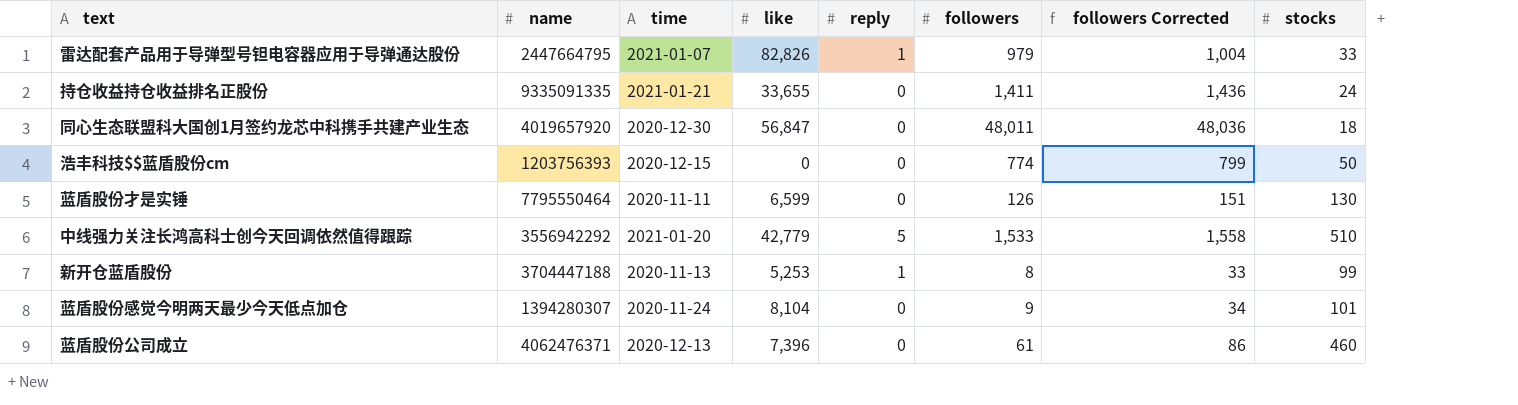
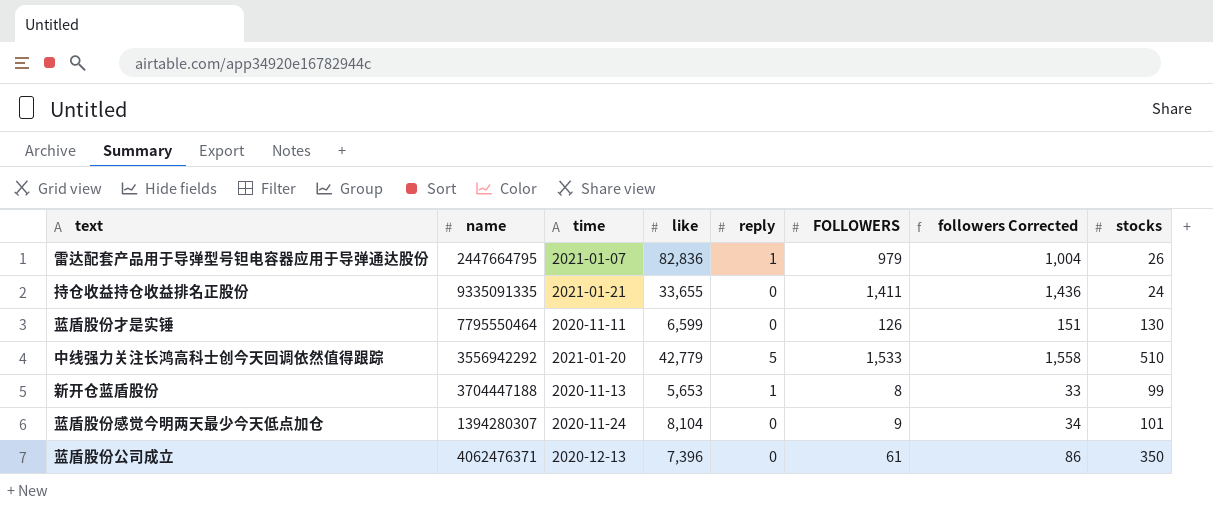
column name: followers -> FOLLOWERS
row 同心生态联盟科大国创1月签约龙芯中科携手共建产业生态: 4019657920 | 2020-12-30 | 56,847 | 0 | 48,011 | 48,036 | 18 -> none
row 浩丰科技$$蓝盾股份cm: 1203756393 | 2020-12-15 | 0 | 0 | 774 | 799 | 50 -> none
雷达配套产品用于导弹型号钽电容器应用于导弹通达股份 | like: 82,826 -> 82,836
雷达配套产品用于导弹型号钽电容器应用于导弹通达股份 | stocks: 33 -> 26
新开仓蓝盾股份 | like: 5,253 -> 5,653
蓝盾股份公司成立 | stocks: 460 -> 350

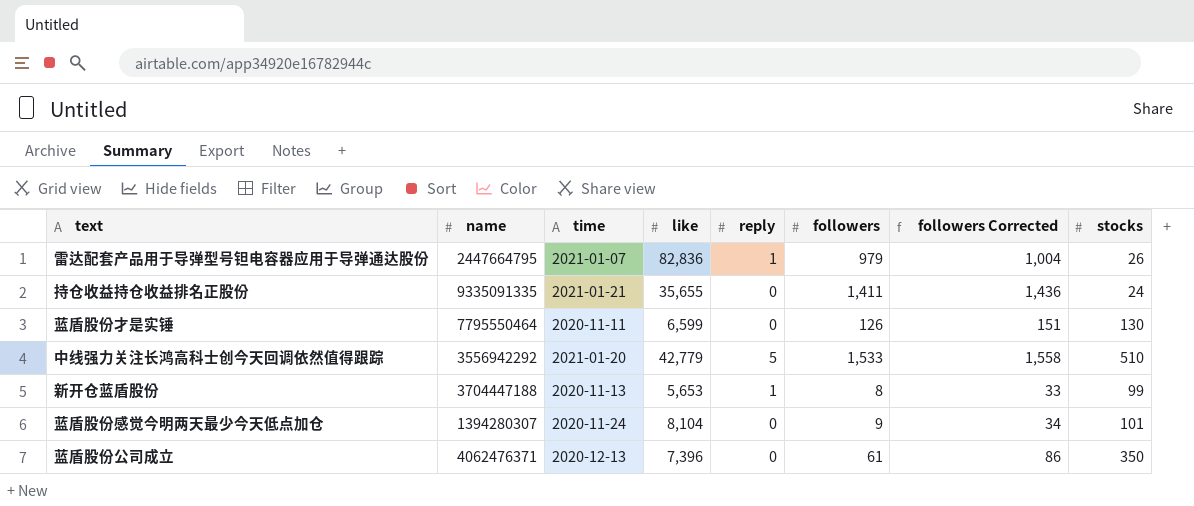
column name: FOLLOWERS -> followers
持仓收益持仓收益排名正股份 | like: 33,655 -> 35,655

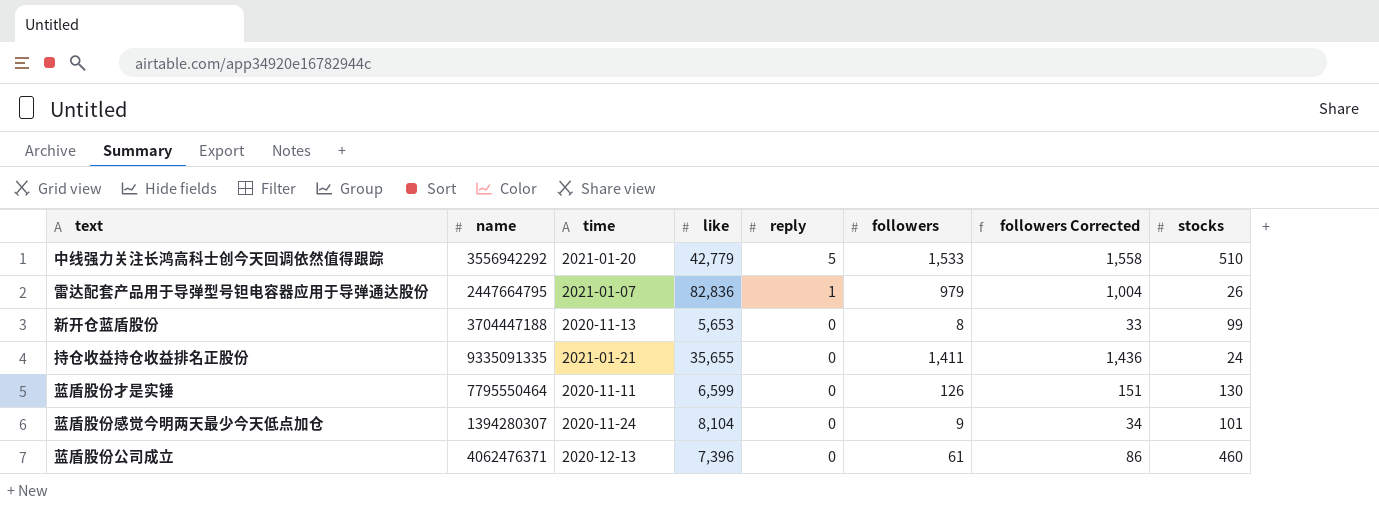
row order: none -> reply descending
新开仓蓝盾股份 | reply: 1 -> 0
蓝盾股份公司成立 | stocks: 350 -> 460

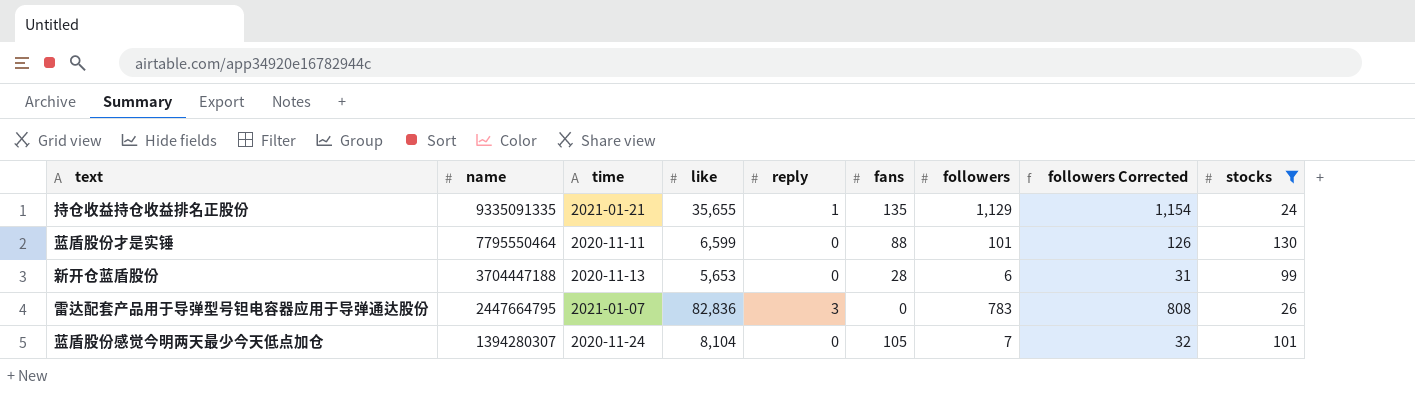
filter: none -> stocks <= 130
row order: reply descending -> name descending
column fans | position: none -> 6
持仓收益持仓收益排名正股份 | reply: 0 -> 1
持仓收益持仓收益排名正股份 | followers: 1,411 -> 1,129
持仓收益持仓收益排名正股份 | followers Corrected: 1,436 -> 1,154
蓝盾股份才是实锤 | followers: 126 -> 101
蓝盾股份才是实锤 | followers Corrected: 151 -> 126
新开仓蓝盾股份 | followers: 8 -> 6
新开仓蓝盾股份 | followers Corrected: 33 -> 31
雷达配套产品用于导弹型号钽电容器应用于导弹通达股份 | reply: 1 -> 3
雷达配套产品用于导弹型号钽电容器应用于导弹通达股份 | followers: 979 -> 783
雷达配套产品用于导弹型号钽电容器应用于导弹通达股份 | followers Corrected: 1,004 -> 808
蓝盾股份感觉今明两天最少今天低点加仓 | followers: 9 -> 7
蓝盾股份感觉今明两天最少今天低点加仓 | followers Corrected: 34 -> 32

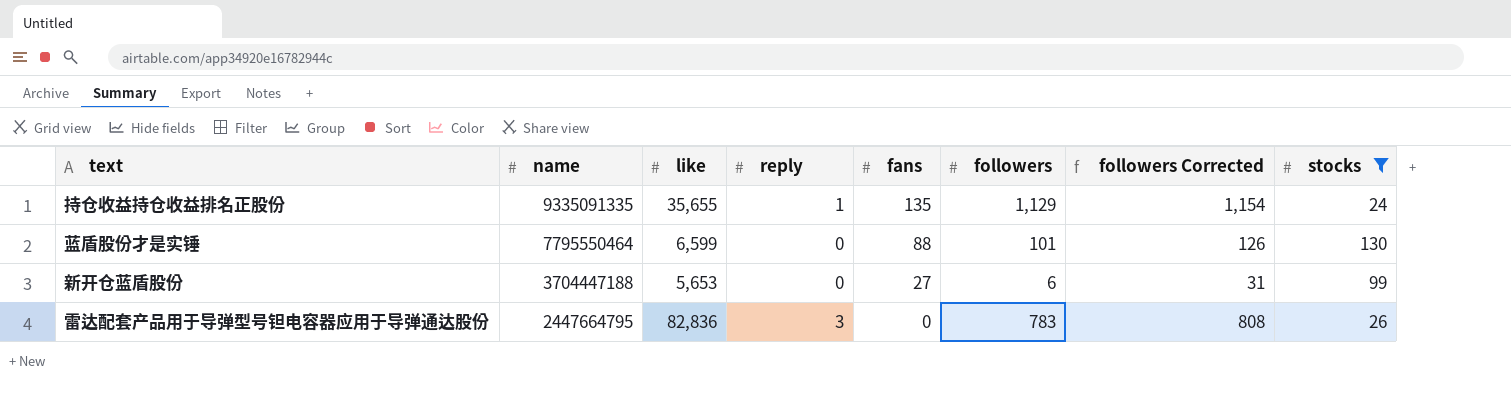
column time | position: 3 -> none
row 蓝盾股份感觉今明两天最少今天低点加仓: 1394280307 | 2020-11-24 | 8,104 | 0 | 105 | 7 | 32 | 101 -> none
新开仓蓝盾股份 | fans: 28 -> 27

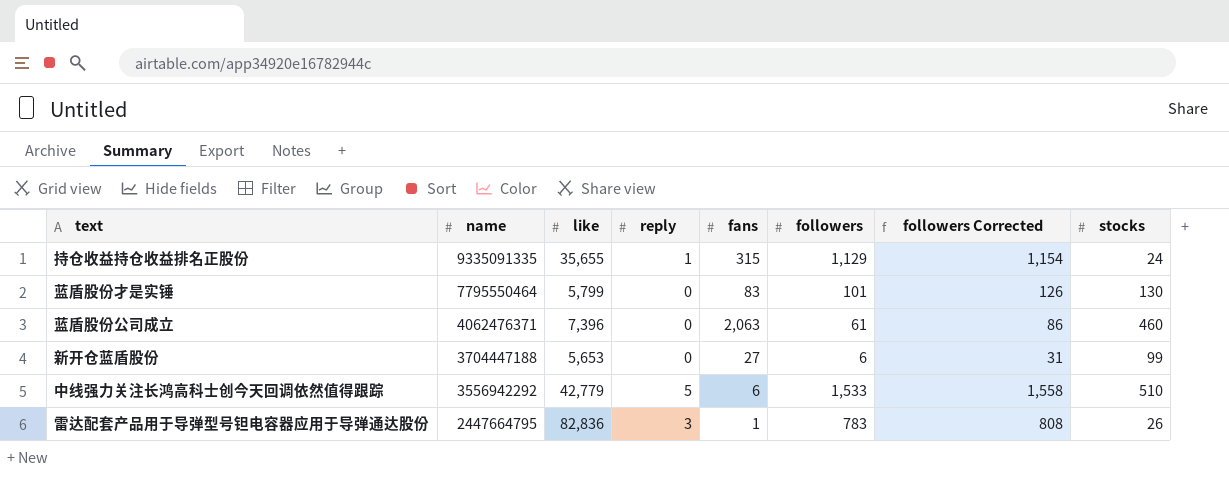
filter: stocks <= 130 -> none
持仓收益持仓收益排名正股份 | fans: 135 -> 315
蓝盾股份才是实锤 | like: 6,599 -> 5,799
蓝盾股份才是实锤 | fans: 88 -> 83
雷达配套产品用于导弹型号钽电容器应用于导弹通达股份 | fans: 0 -> 1

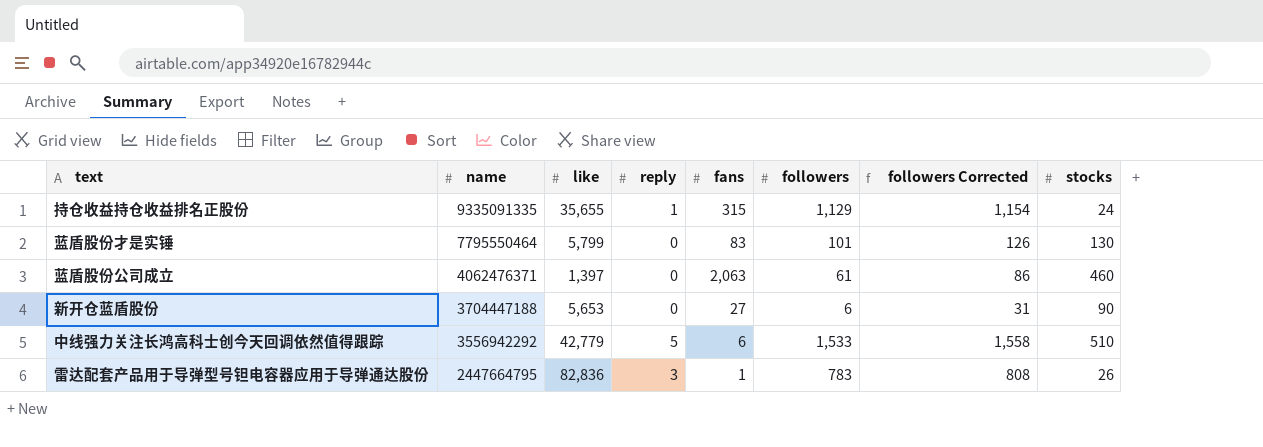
蓝盾股份公司成立 | like: 7,396 -> 1,397
新开仓蓝盾股份 | stocks: 99 -> 90

